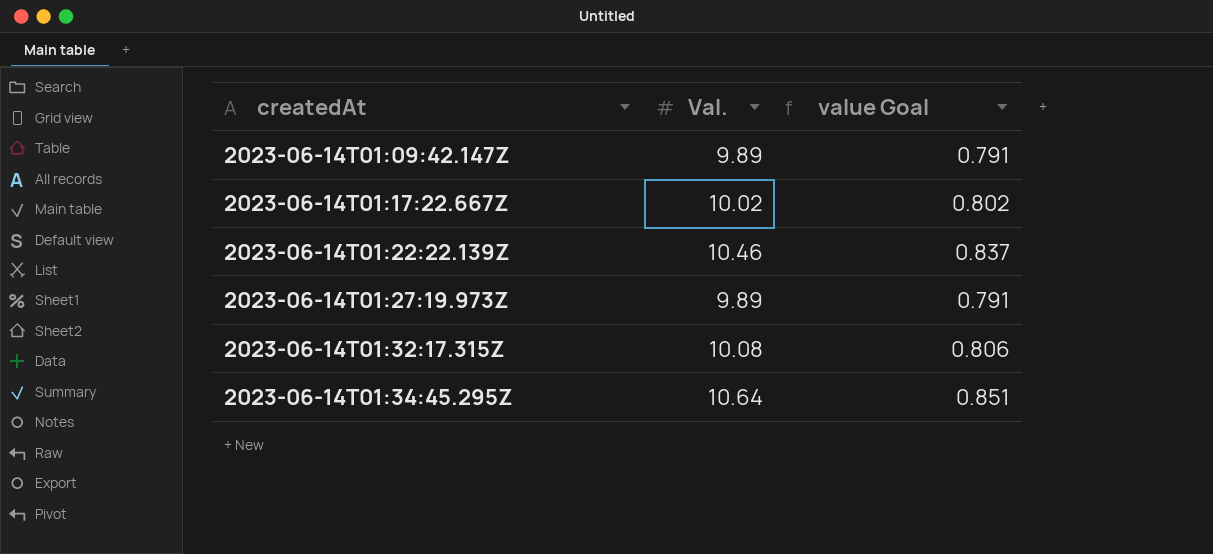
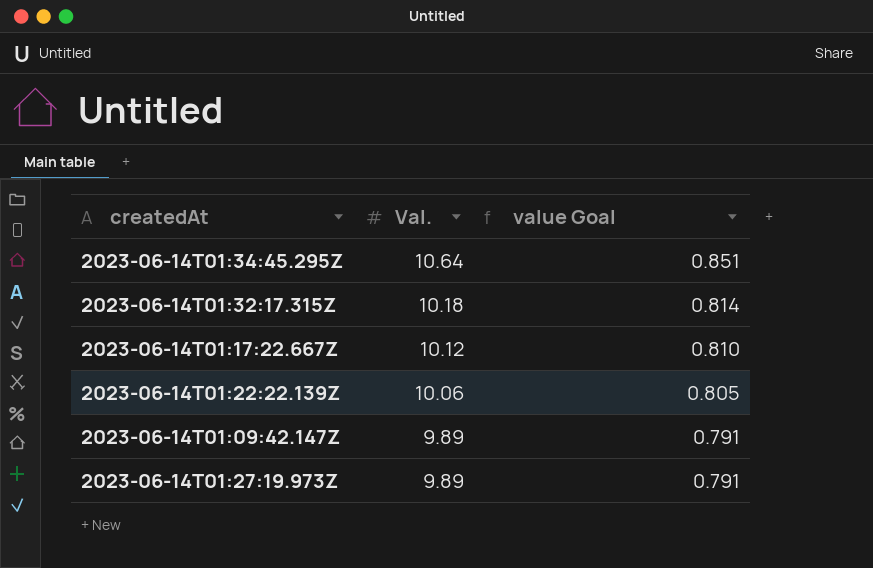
row order: createdAt ascending -> Val. descending
2023-06-14T01:32:17.315Z | Val.: 10.08 -> 10.18
2023-06-14T01:32:17.315Z | value Goal: 0.806 -> 0.814
2023-06-14T01:17:22.667Z | Val.: 10.02 -> 10.12
2023-06-14T01:17:22.667Z | value Goal: 0.802 -> 0.810
2023-06-14T01:22:22.139Z | Val.: 10.46 -> 10.06
2023-06-14T01:22:22.139Z | value Goal: 0.837 -> 0.805

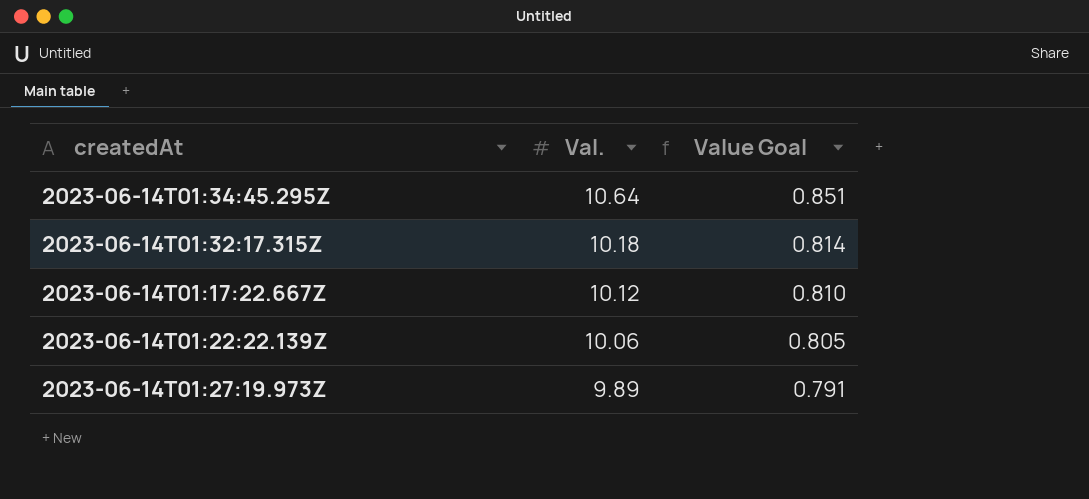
column name: value Goal -> Value Goal
row 2023-06-14T01:09:42.147Z: 9.89 | 0.791 -> none

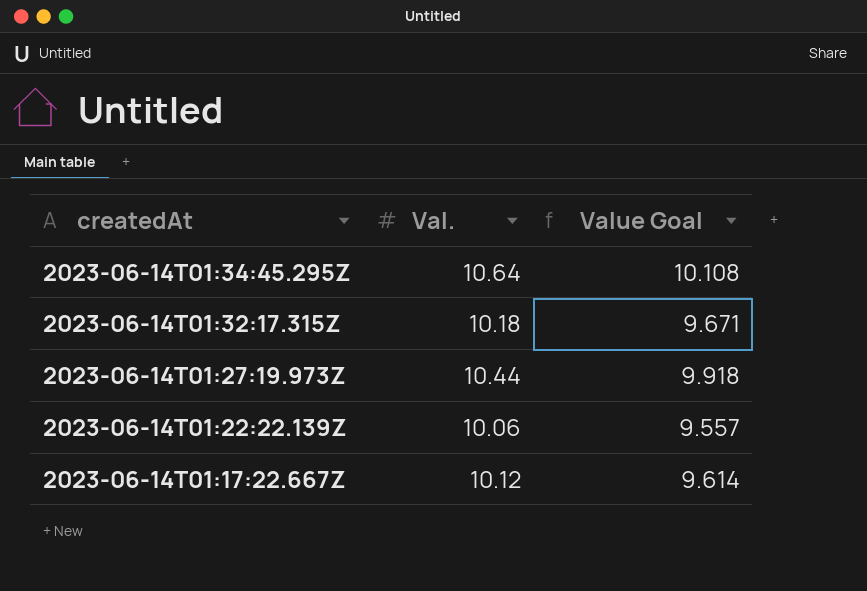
row order: Val. descending -> createdAt descending
column Value Goal | formula: [Val.] * 0.08 -> [Val.] * 0.95
2023-06-14T01:27:19.973Z | Val.: 9.89 -> 10.44

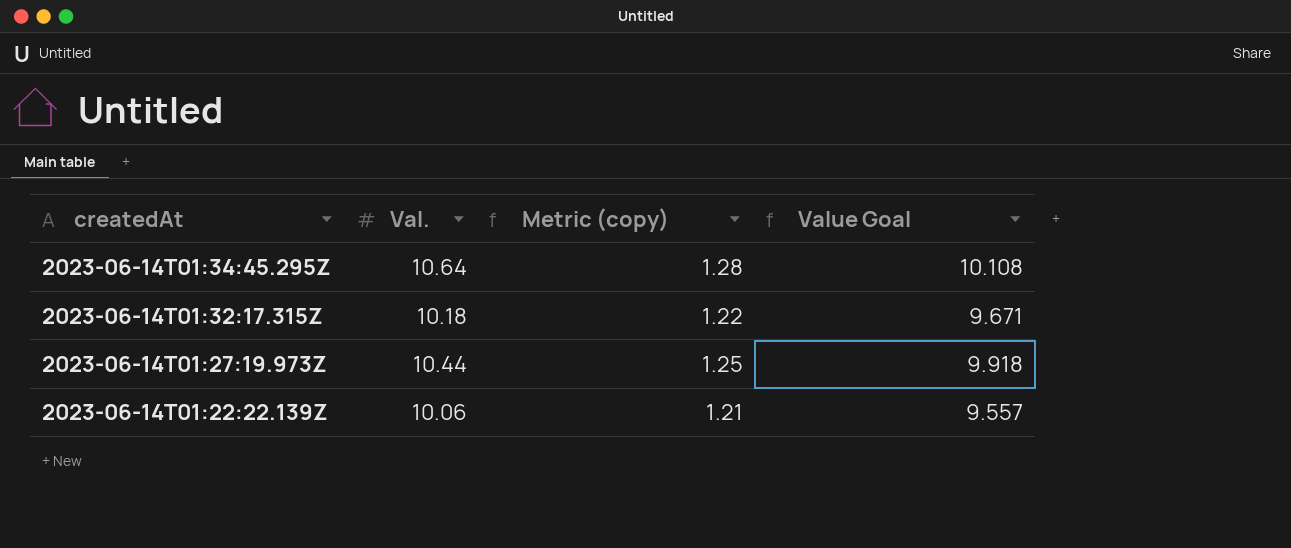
column Metric (copy) | formula: none -> [Val.] * 0.12
row 2023-06-14T01:17:22.667Z: 10.12 | 9.614 -> none

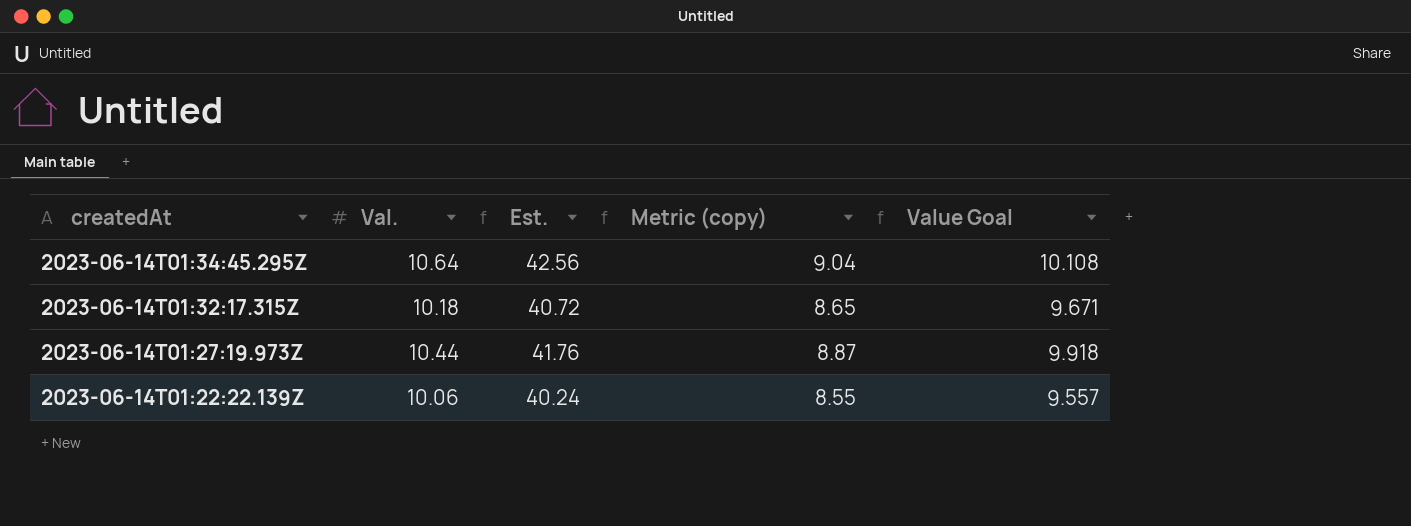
column Est. | formula: none -> [Val.] * 4
column Metric (copy) | formula: [Val.] * 0.12 -> [Val.] * 0.85

